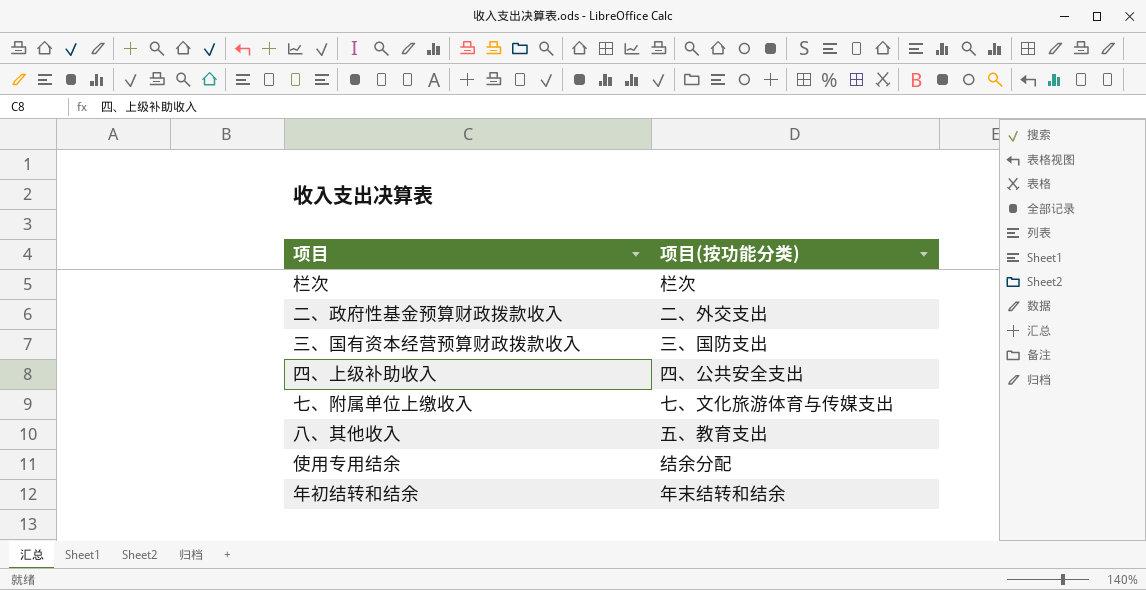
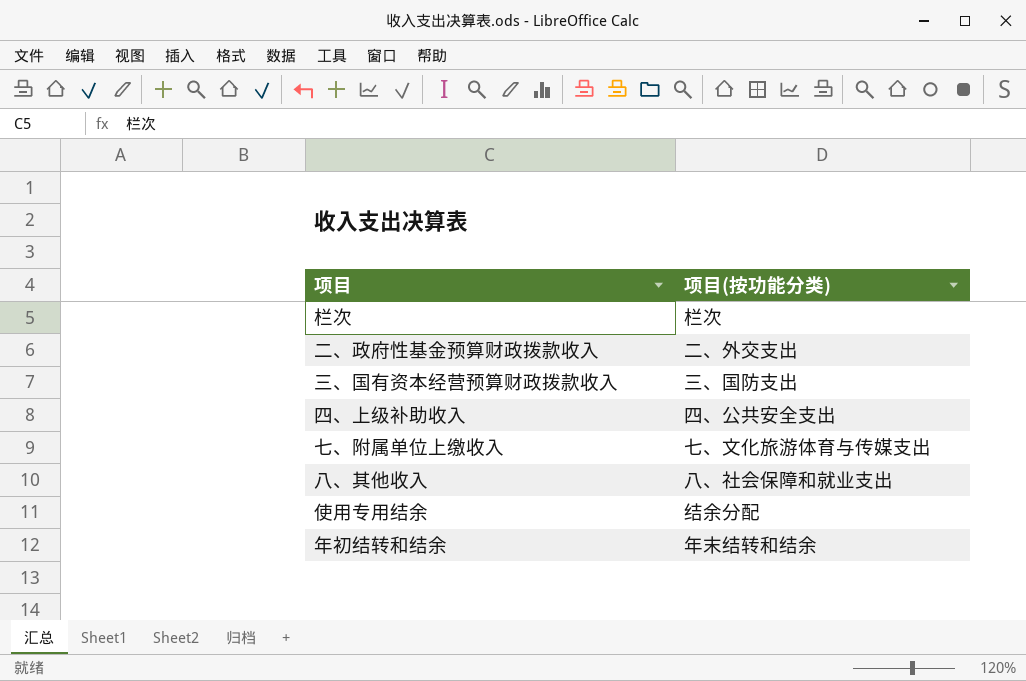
八、其他收入 | 项目(按功能分类): 五、教育支出 -> 八、社会保障和就业支出

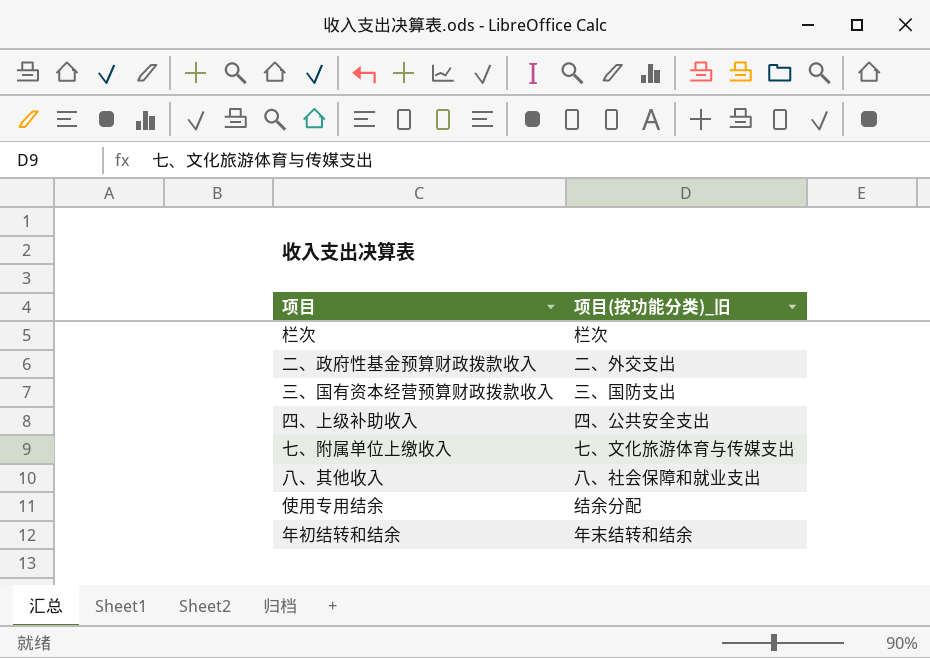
column name: 项目(按功能分类) -> 项目(按功能分类)_旧

